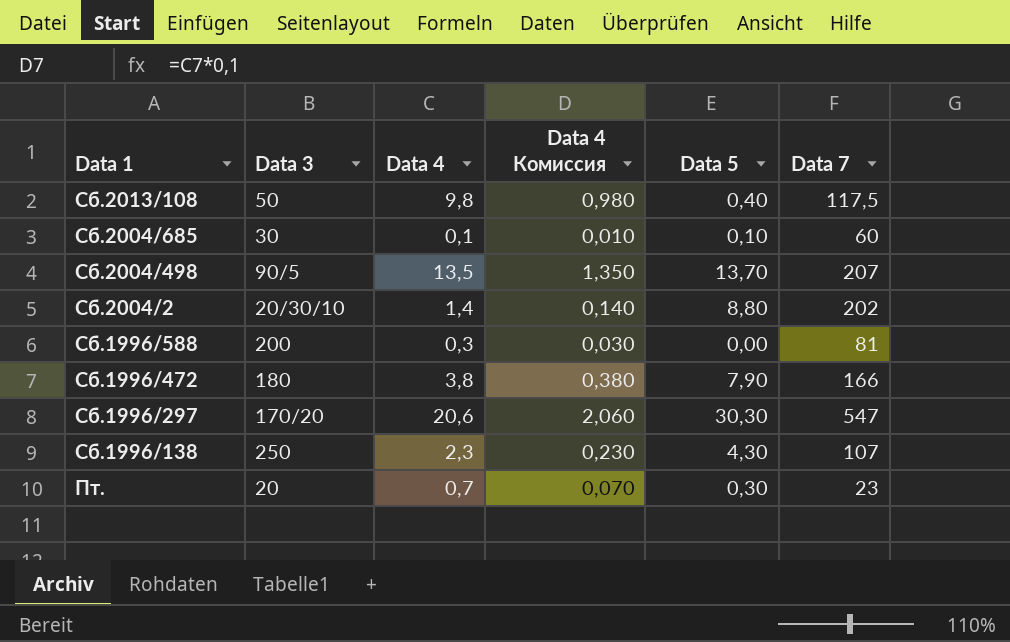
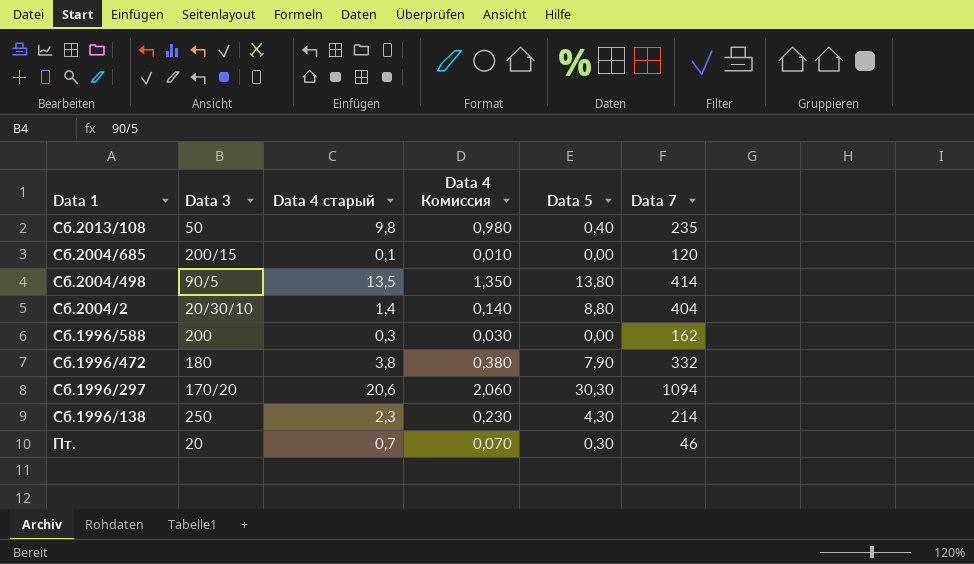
column name: Data 4 -> Data 4 старый
Сб.2013/108 | Data 7: 117,5 -> 235
Сб.2004/685 | Data 3: 30 -> 200/15
Сб.2004/685 | Data 5: 0,10 -> 0,00
Сб.2004/685 | Data 7: 60 -> 120
Сб.2004/498 | Data 5: 13,70 -> 13,80
Сб.2004/498 | Data 7: 207 -> 414
Сб.2004/2 | Data 7: 202 -> 404
Сб.1996/588 | Data 7: 81 -> 162
Сб.1996/472 | Data 7: 166 -> 332
Сб.1996/297 | Data 7: 547 -> 1094
Сб.1996/138 | Data 7: 107 -> 214
Пт. | Data 7: 23 -> 46

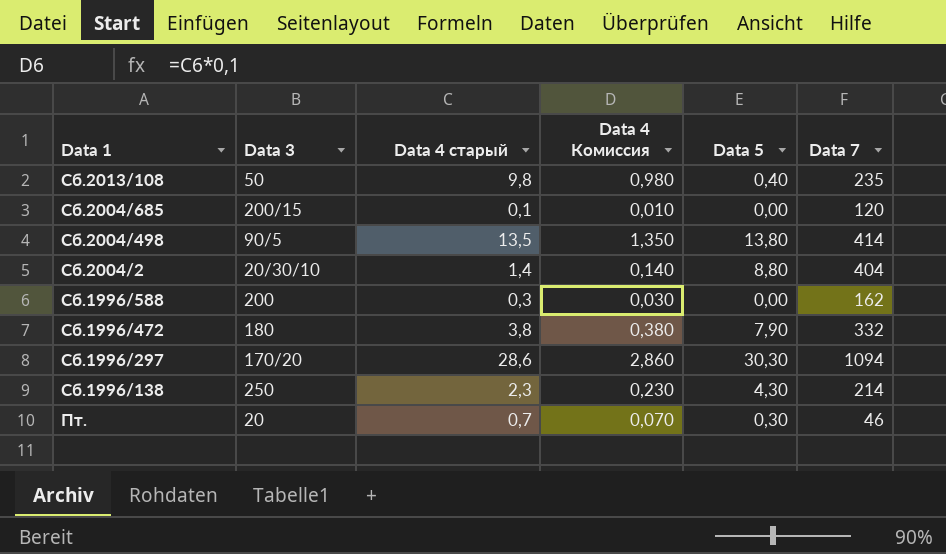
Сб.1996/297 | Data 4 старый: 20,6 -> 28,6
Сб.1996/297 | Data 4 Комиссия: 2,060 -> 2,860

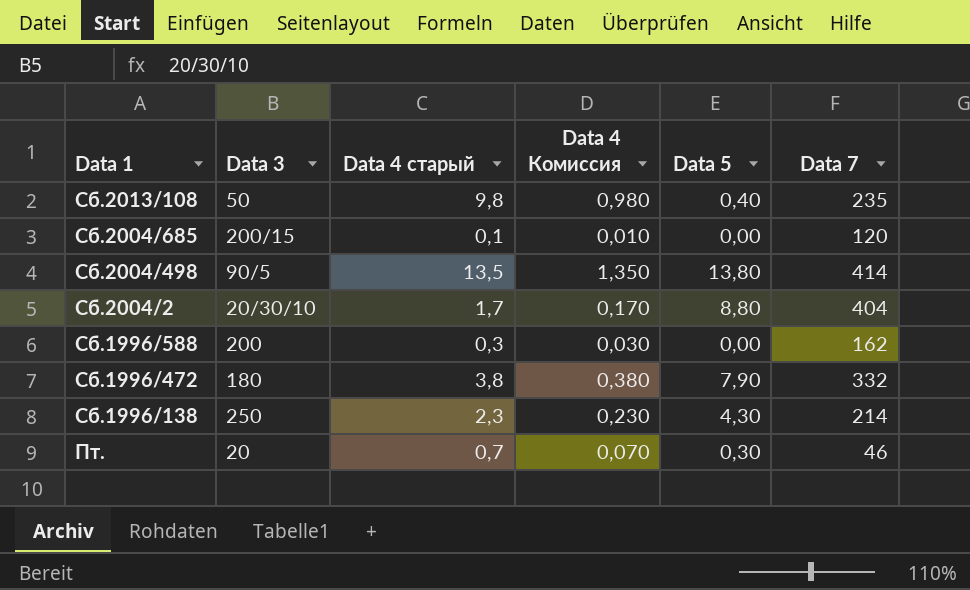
row Сб.1996/297: 170/20 | 28,6 | 2,860 | 30,30 | 1094 -> none
Сб.2004/2 | Data 4 старый: 1,4 -> 1,7
Сб.2004/2 | Data 4 Комиссия: 0,140 -> 0,170

